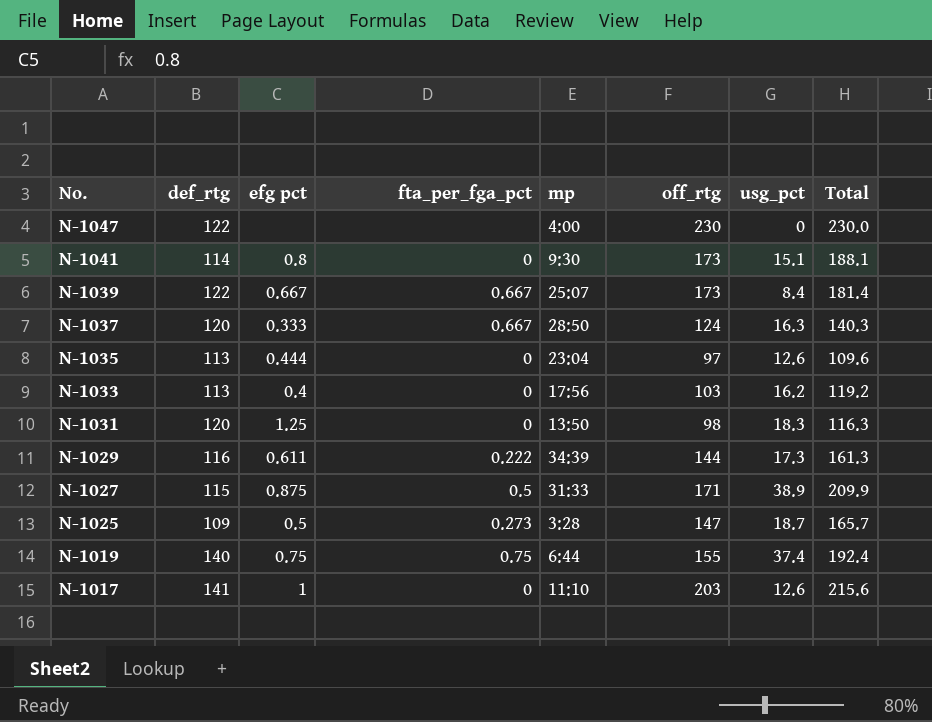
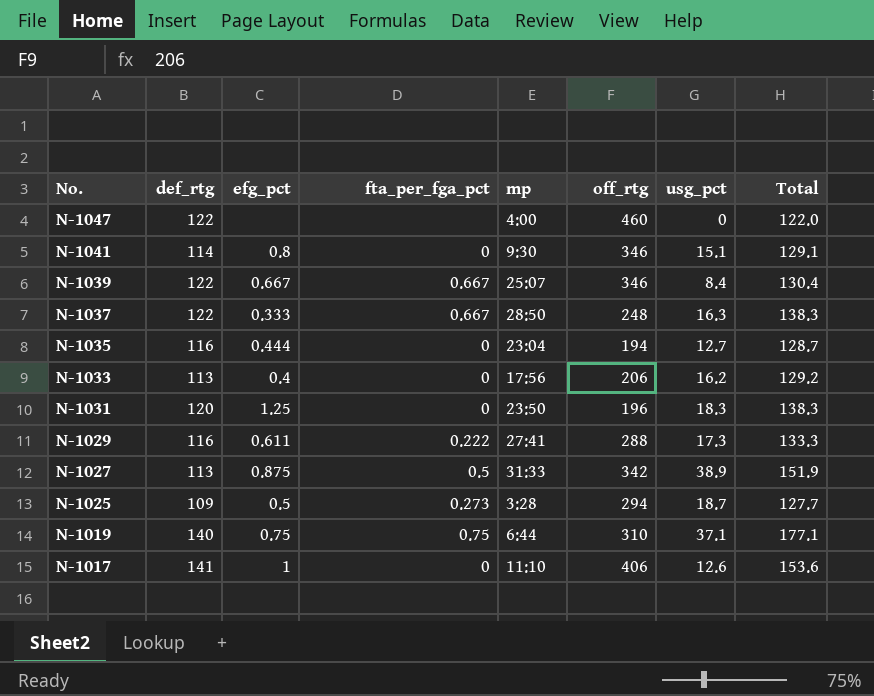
column name: efg pct -> efg_pct
column Total | formula: [off_rtg] + [usg_pct] -> [def_rtg] + [usg_pct]
N-1047 | off_rtg: 230 -> 460
N-1041 | off_rtg: 173 -> 346
N-1039 | off_rtg: 173 -> 346
N-1037 | def_rtg: 120 -> 122
N-1037 | off_rtg: 124 -> 248
N-1035 | def_rtg: 113 -> 116
N-1035 | off_rtg: 97 -> 194
N-1035 | usg_pct: 12.6 -> 12.7
N-1033 | off_rtg: 103 -> 206
N-1031 | mp: 13:50 -> 23:50
N-1031 | off_rtg: 98 -> 196
N-1029 | mp: 34:39 -> 27:41
N-1029 | off_rtg: 144 -> 288
N-1027 | def_rtg: 115 -> 113
N-1027 | off_rtg: 171 -> 342
N-1025 | off_rtg: 147 -> 294
N-1019 | off_rtg: 155 -> 310
N-1019 | usg_pct: 37.4 -> 37.1
N-1017 | off_rtg: 203 -> 406

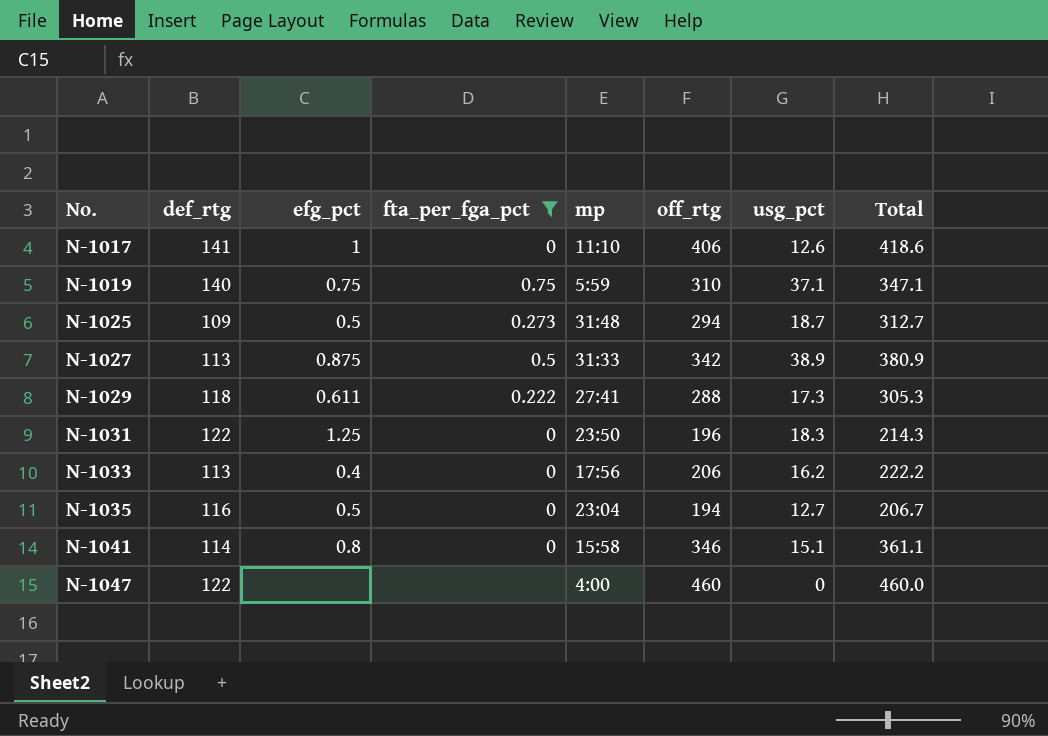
filter: none -> fta_per_fga_pct != 0.667
row order: No. descending -> No. ascending
column Total | formula: [def_rtg] + [usg_pct] -> [off_rtg] + [usg_pct]
N-1019 | mp: 6:44 -> 5:59
N-1025 | mp: 3:28 -> 31:48
N-1029 | def_rtg: 116 -> 118
N-1031 | def_rtg: 120 -> 122
N-1035 | efg_pct: 0.444 -> 0.5
N-1041 | mp: 9:30 -> 15:58

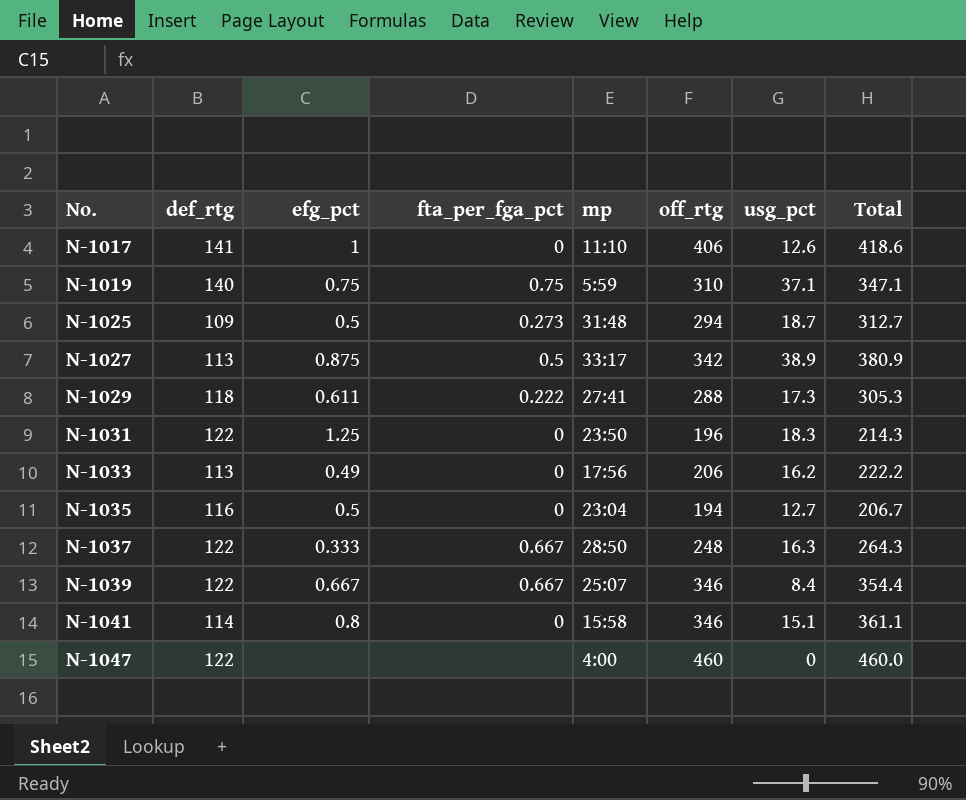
filter: fta_per_fga_pct != 0.667 -> none
N-1027 | mp: 31:33 -> 33:17
N-1033 | efg_pct: 0.4 -> 0.49

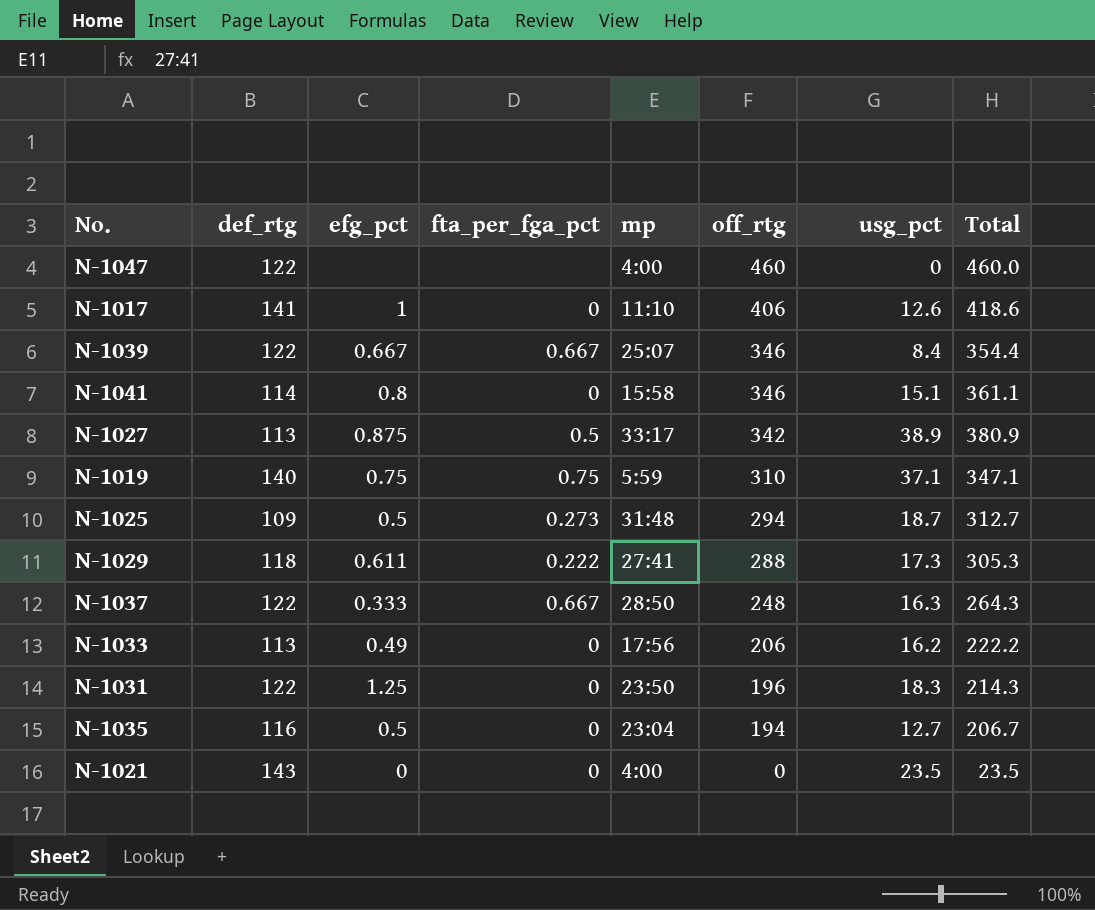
row order: No. ascending -> off_rtg descending
row N-1021: none -> 143 | 0 | 0 | 4:00 | 0 | 23.5 | 23.5

